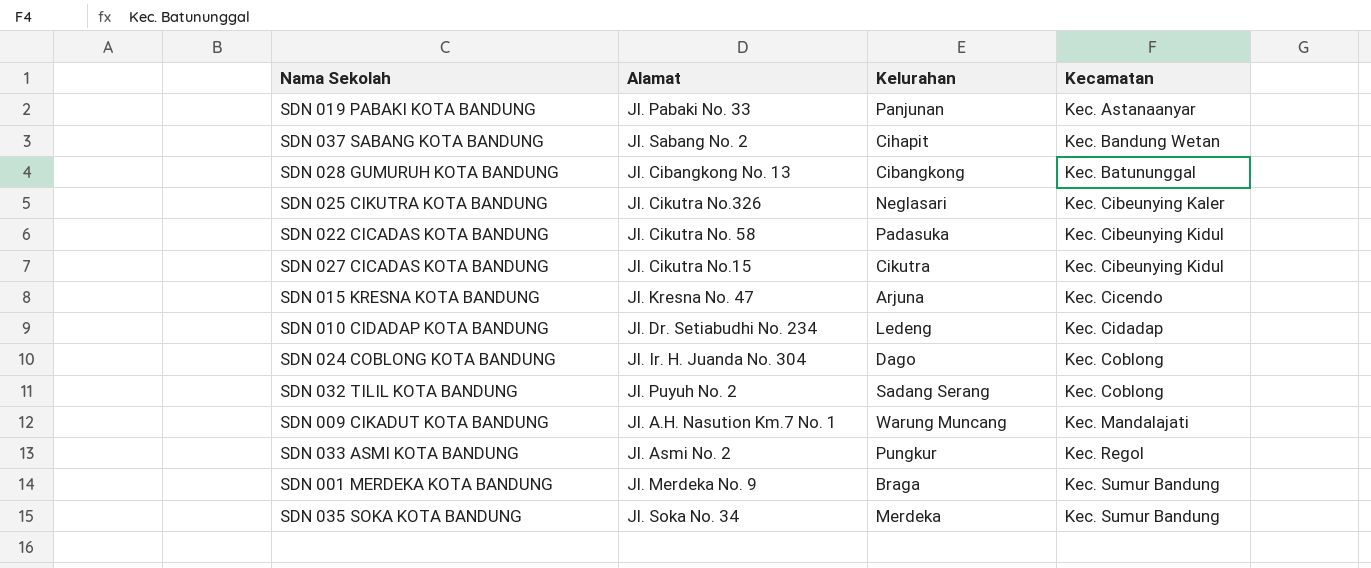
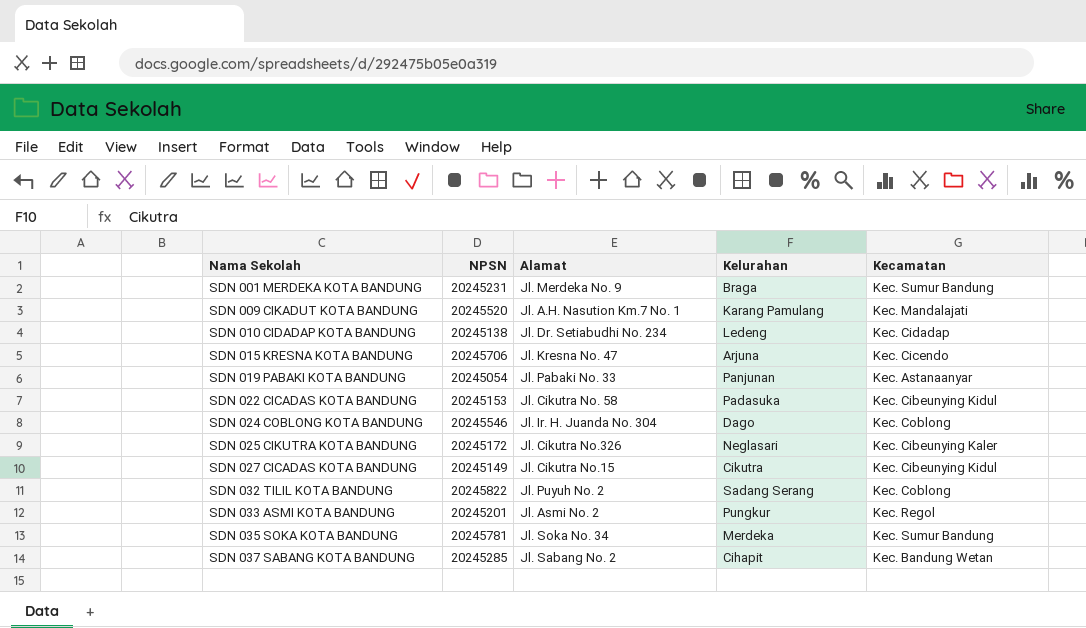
row order: Kecamatan ascending -> Nama Sekolah ascending
column NPSN | position: none -> 2
row SDN 028 GUMURUH KOTA BANDUNG: Jl. Cibangkong No. 13 | Cibangkong | Kec. Batununggal -> none
SDN 009 CIKADUT KOTA BANDUNG | Kelurahan: Warung Muncang -> Karang Pamulang

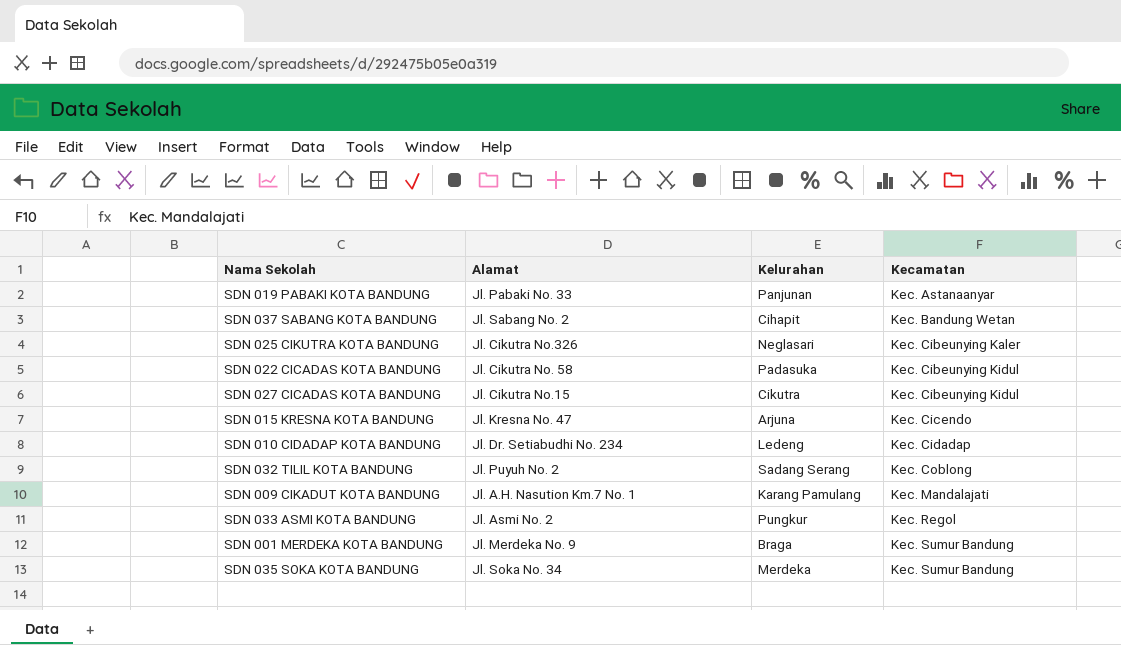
row order: Nama Sekolah ascending -> Kecamatan ascending
column NPSN | position: 2 -> none
row SDN 024 COBLONG KOTA BANDUNG: 20245546 | Jl. Ir. H. Juanda No. 304 | Dago | Kec. Coblong -> none

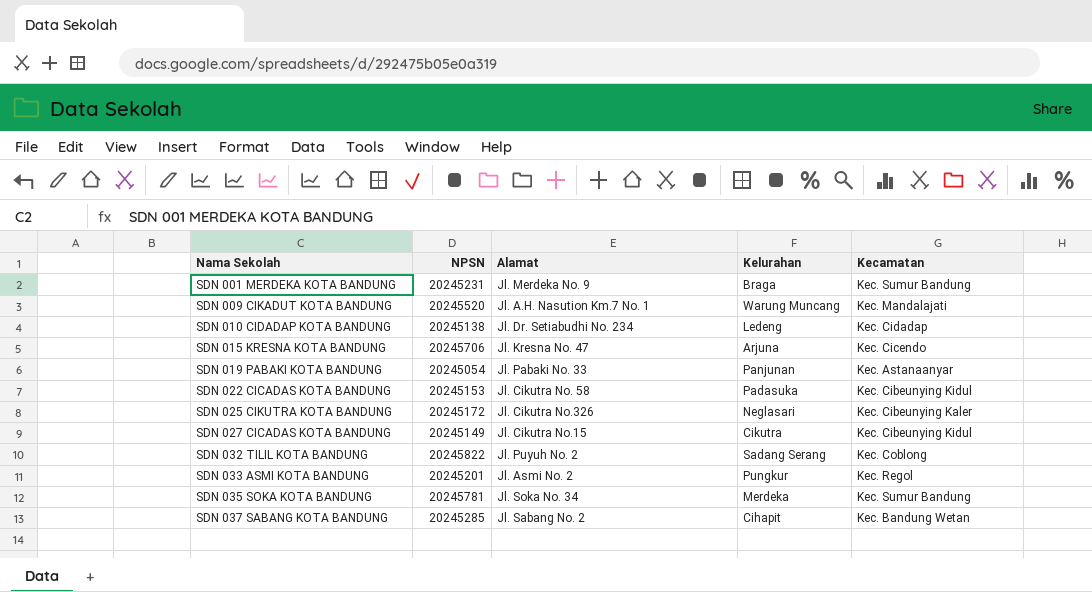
row order: Kecamatan ascending -> Nama Sekolah ascending
column NPSN | position: none -> 2
SDN 009 CIKADUT KOTA BANDUNG | Kelurahan: Karang Pamulang -> Warung Muncang

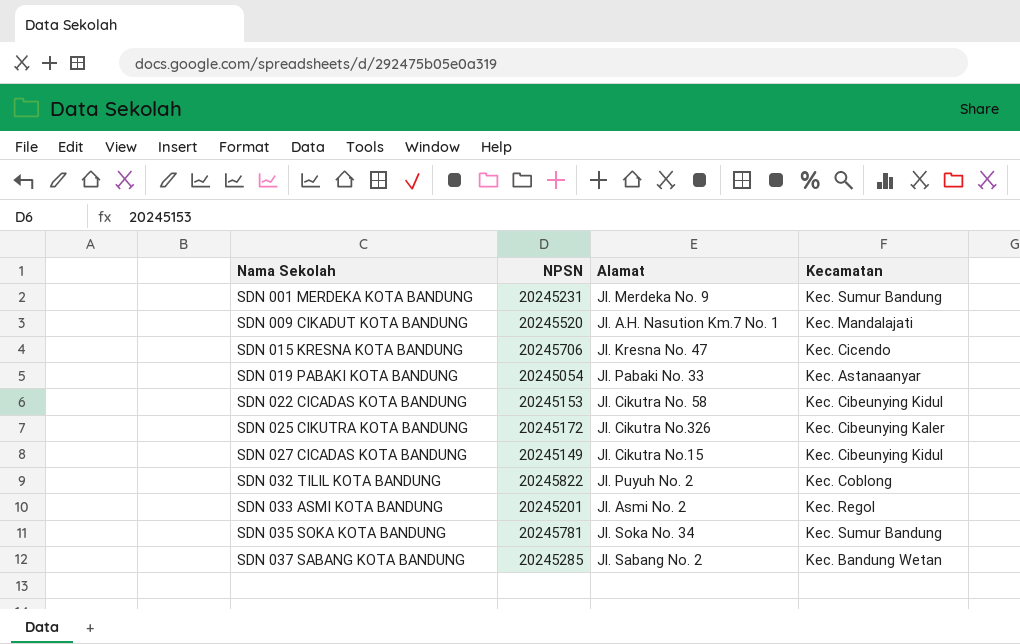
column Kelurahan | position: 4 -> none
row SDN 010 CIDADAP KOTA BANDUNG: 20245138 | Jl. Dr. Setiabudhi No. 234 | Ledeng | Kec. Cidadap -> none

